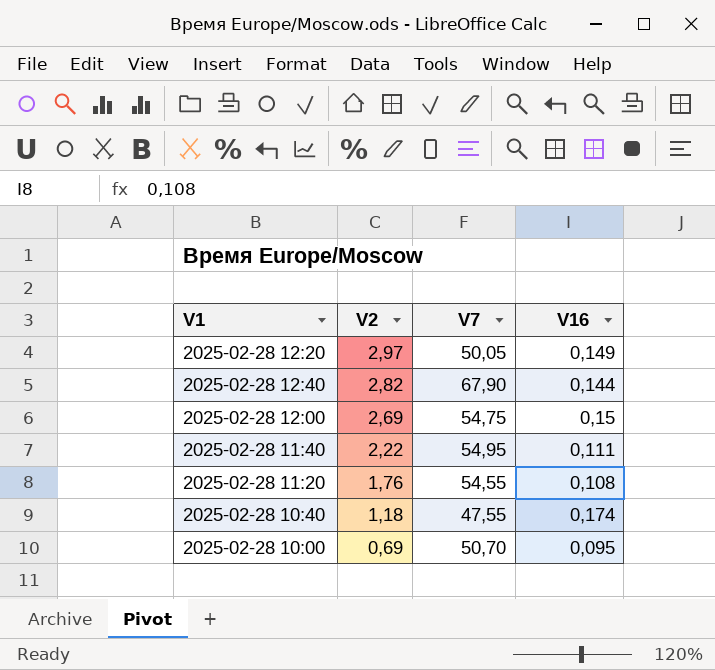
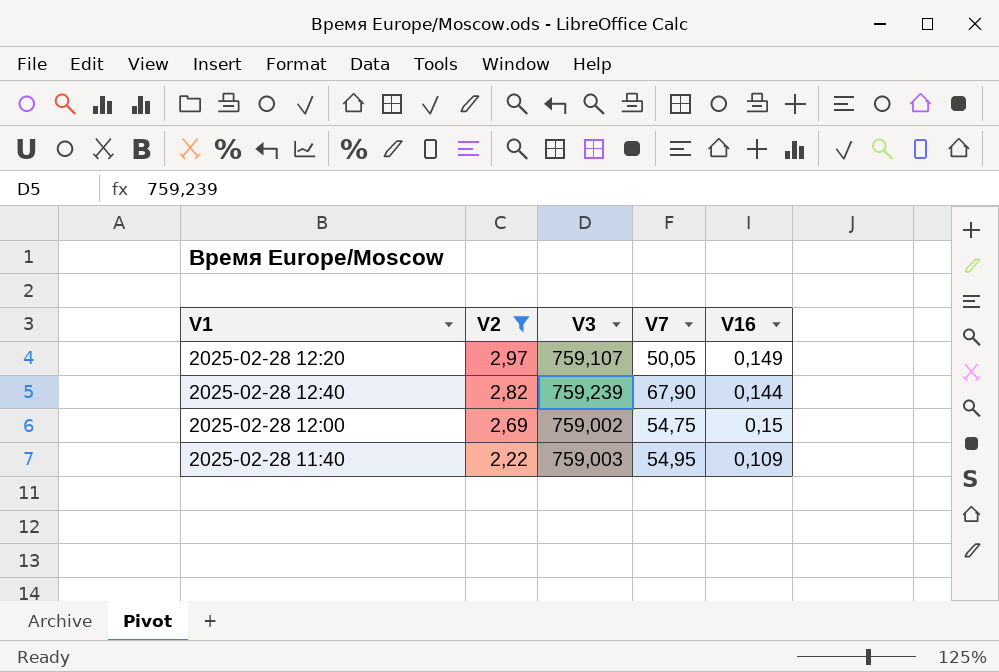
filter: none -> V2 >= 2,22
column V3 | position: none -> 3
2025-02-28 11:40 | V16: 0,111 -> 0,109

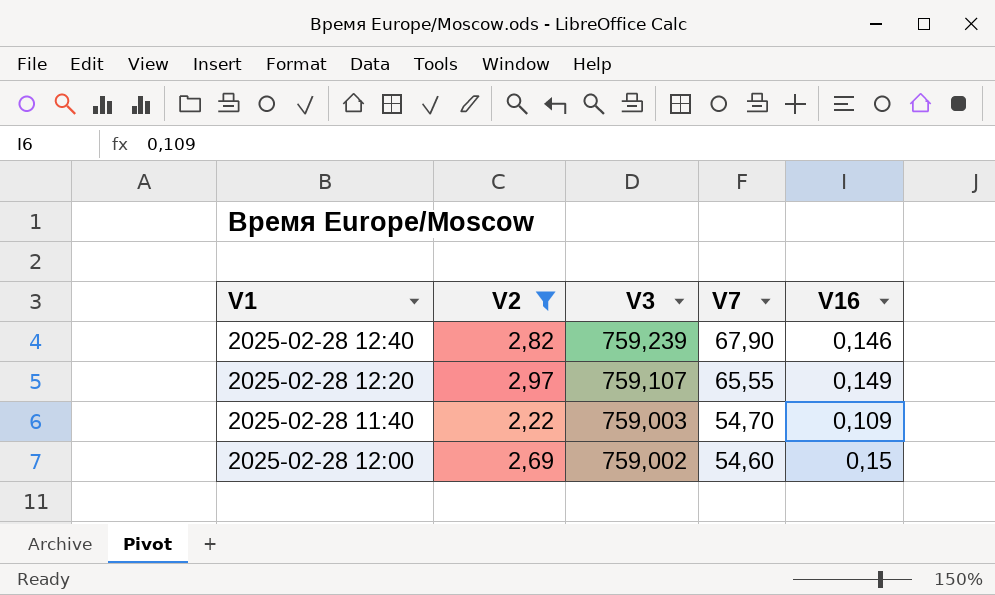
row order: V2 descending -> V3 descending
2025-02-28 12:40 | V16: 0,144 -> 0,146
2025-02-28 12:20 | V7: 50,05 -> 65,55
2025-02-28 11:40 | V7: 54,95 -> 54,70
2025-02-28 12:00 | V7: 54,75 -> 54,60

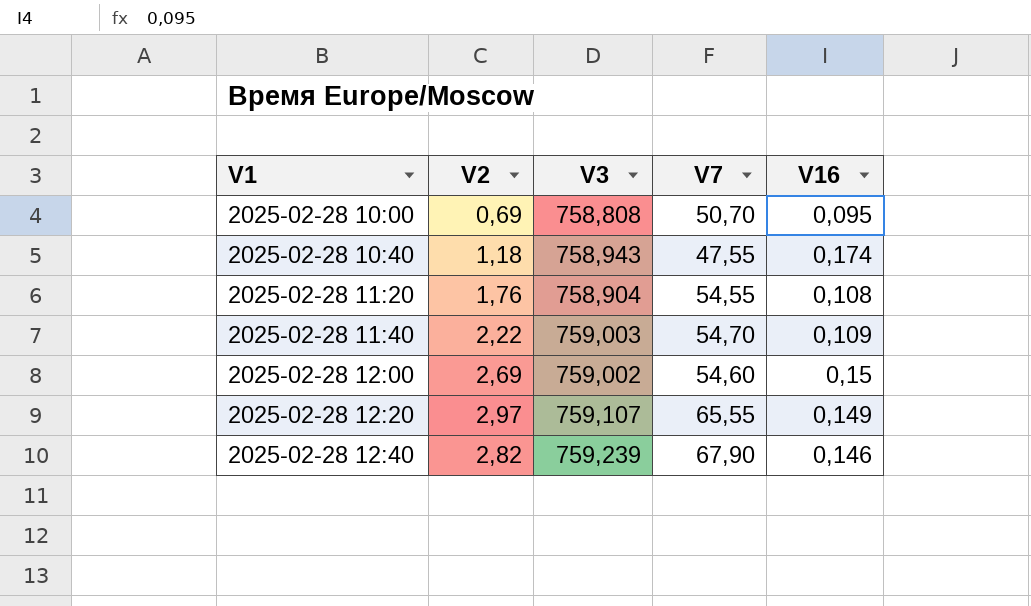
filter: V2 >= 2,22 -> none
row order: V3 descending -> V1 ascending

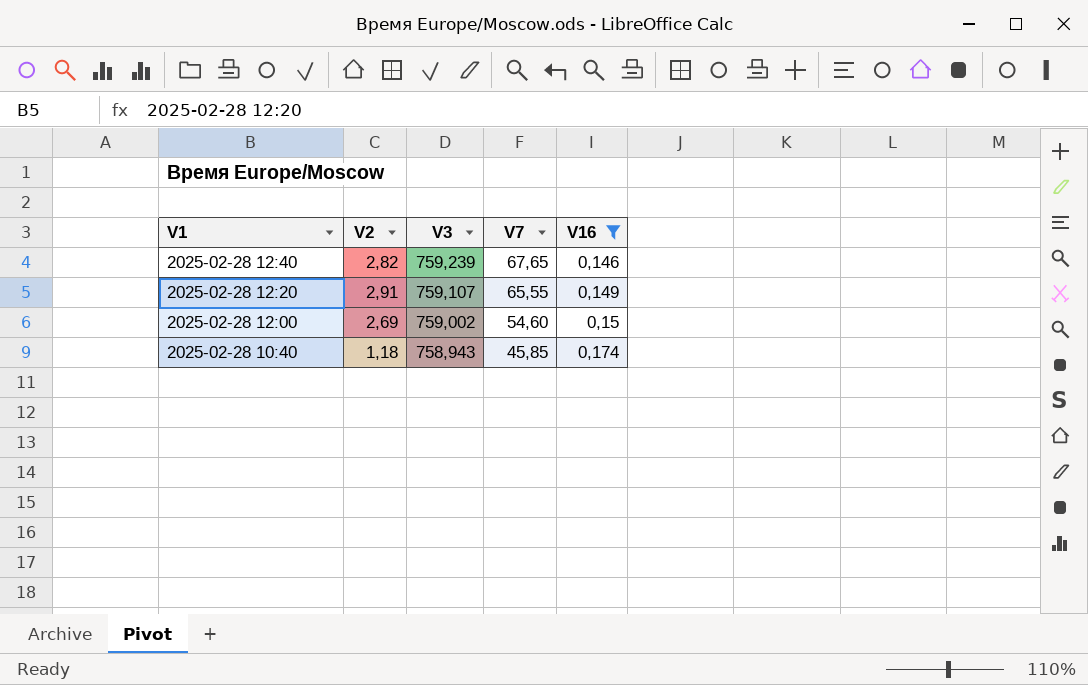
filter: none -> V16 >= 0,146
row order: V1 ascending -> V1 descending
2025-02-28 12:40 | V7: 67,90 -> 67,65
2025-02-28 12:20 | V2: 2,97 -> 2,91
2025-02-28 10:40 | V7: 47,55 -> 45,85

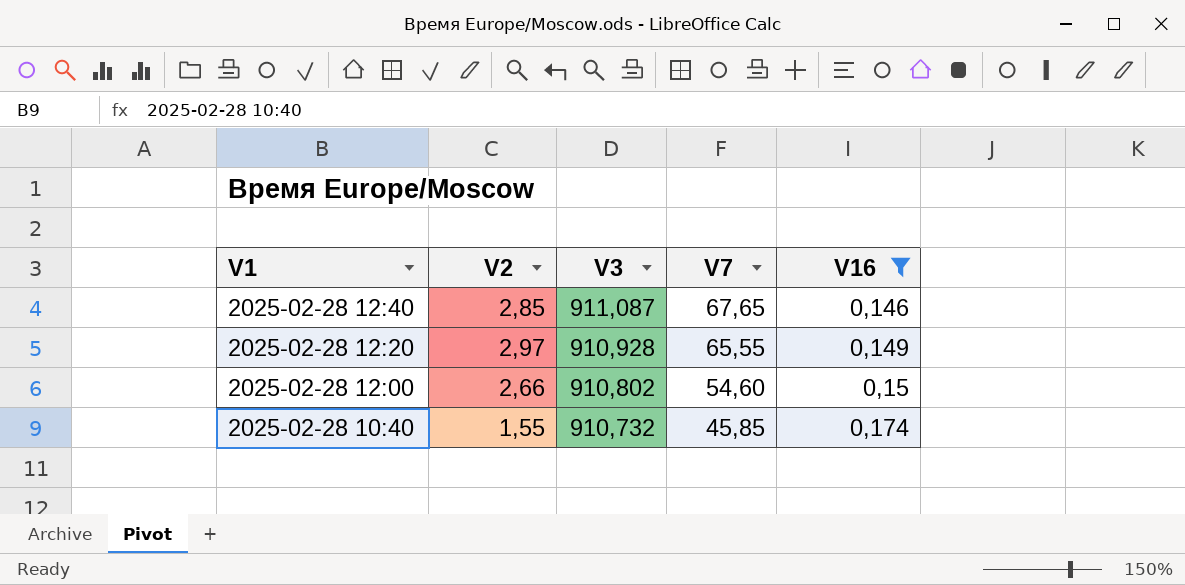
2025-02-28 12:40 | V2: 2,82 -> 2,85
2025-02-28 12:40 | V3: 759,239 -> 911,087
2025-02-28 12:20 | V2: 2,91 -> 2,97
2025-02-28 12:20 | V3: 759,107 -> 910,928
2025-02-28 12:00 | V2: 2,69 -> 2,66
2025-02-28 12:00 | V3: 759,002 -> 910,802
2025-02-28 10:40 | V2: 1,18 -> 1,55
2025-02-28 10:40 | V3: 758,943 -> 910,732

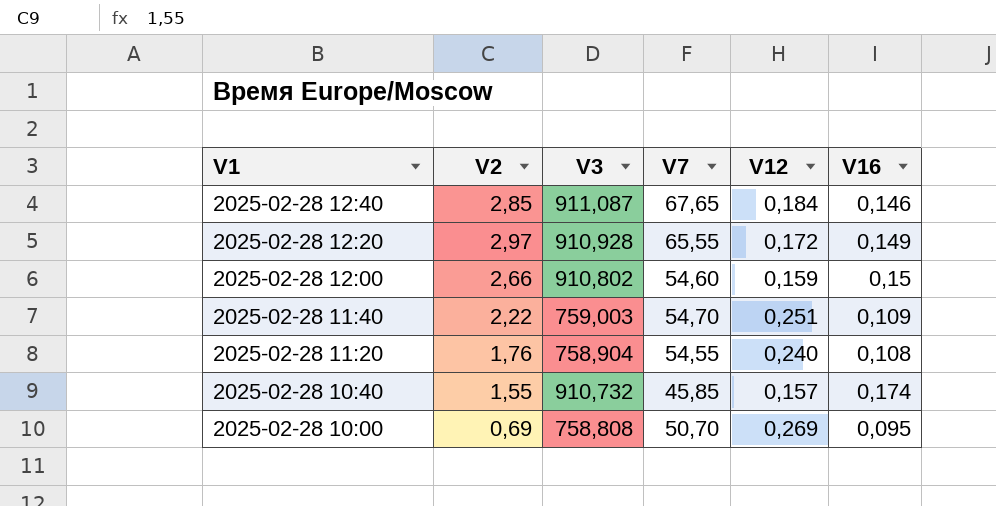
filter: V16 >= 0,146 -> none
column V12 | position: none -> 5

